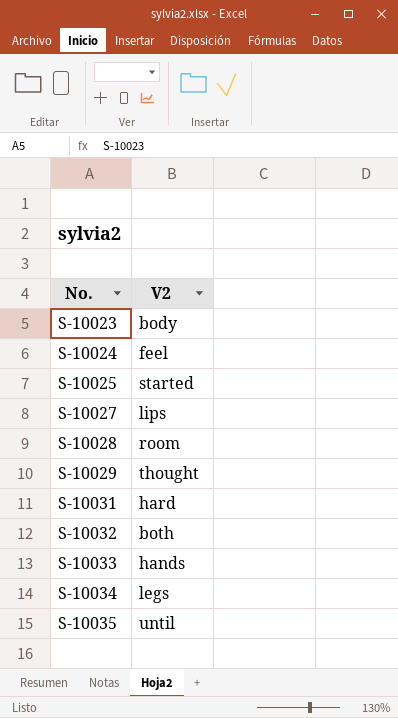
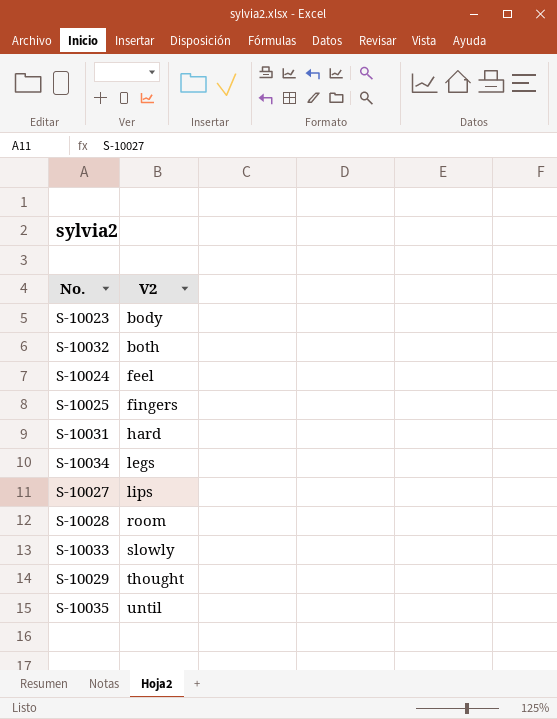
row order: No. ascending -> V2 ascending
S-10025 | V2: started -> fingers
S-10033 | V2: hands -> slowly

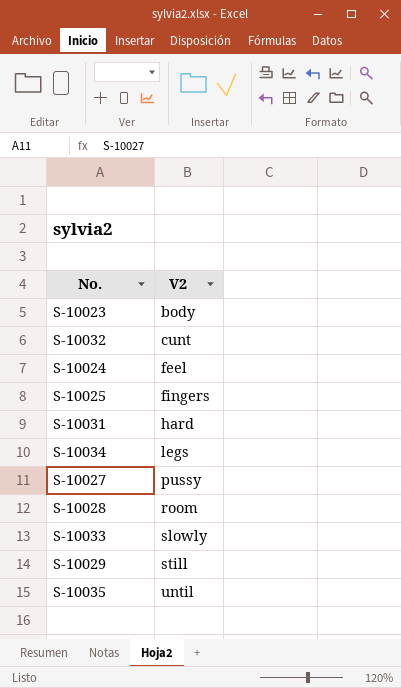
S-10032 | V2: both -> cunt
S-10027 | V2: lips -> pussy
S-10029 | V2: thought -> still

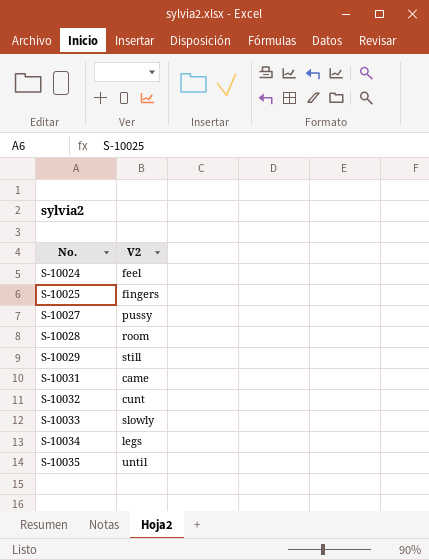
row order: V2 ascending -> No. ascending
row S-10023: body -> none
S-10031 | V2: hard -> came

